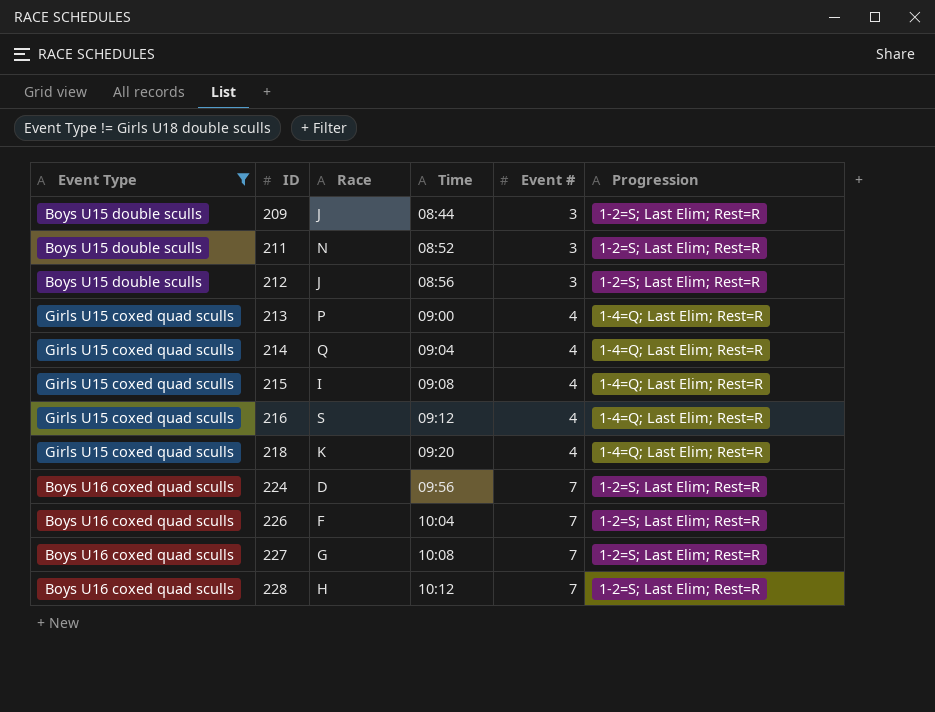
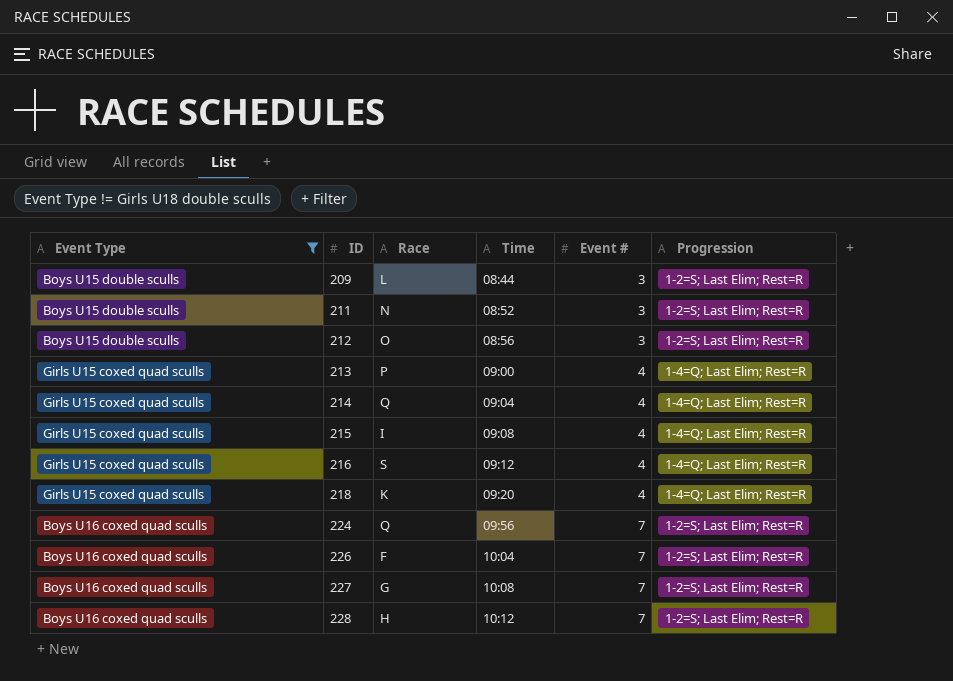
209 | Race: J -> L
212 | Race: J -> O
224 | Race: D -> Q

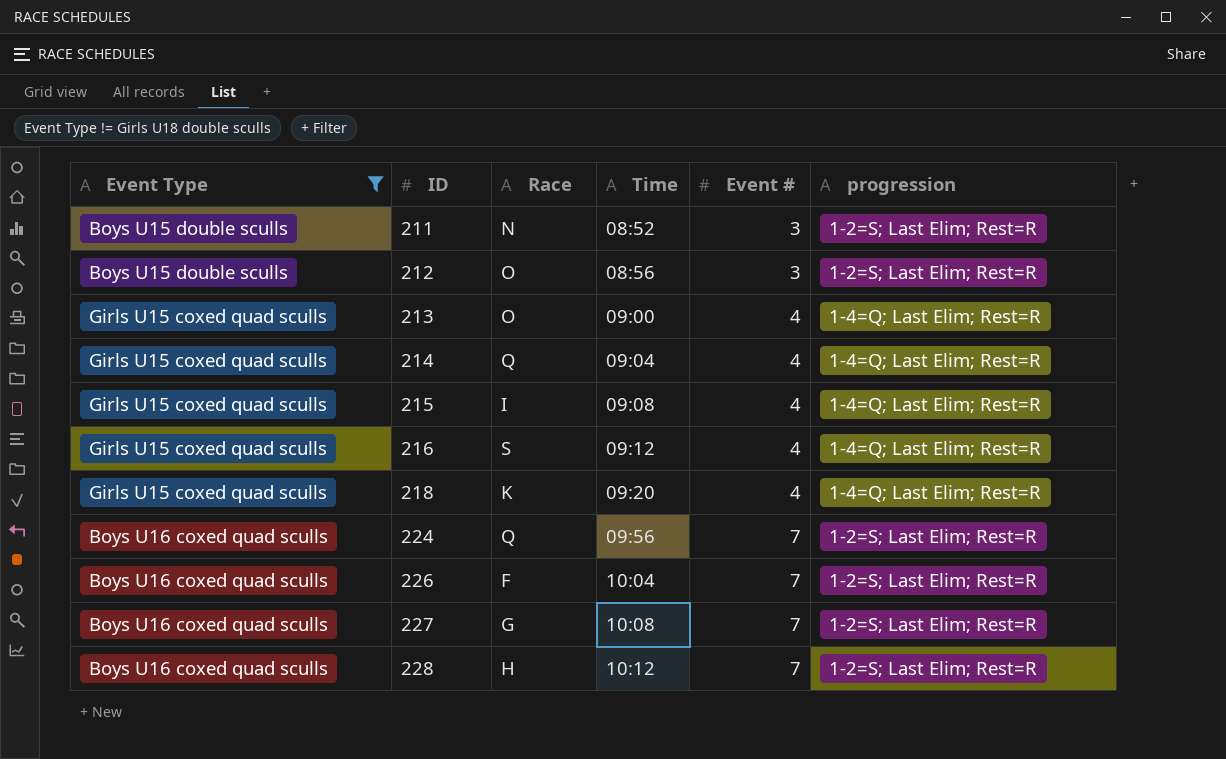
column name: Progression -> progression
row 209: Boys U15 double sculls | L | 08:44 | 3 | 1-2=S; Last Elim; Rest=R -> none
213 | Race: P -> O

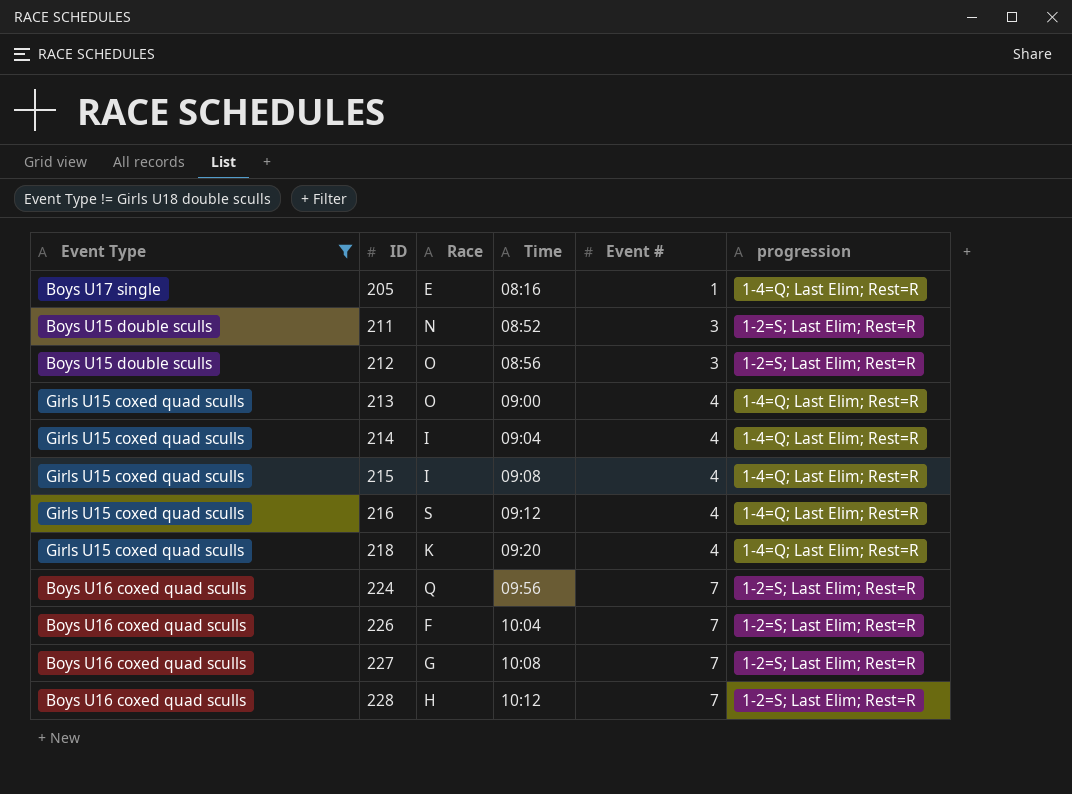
row 205: none -> Boys U17 single | E | 08:16 | 1 | 1-4=Q; Last Elim; Rest=R
214 | Race: Q -> I

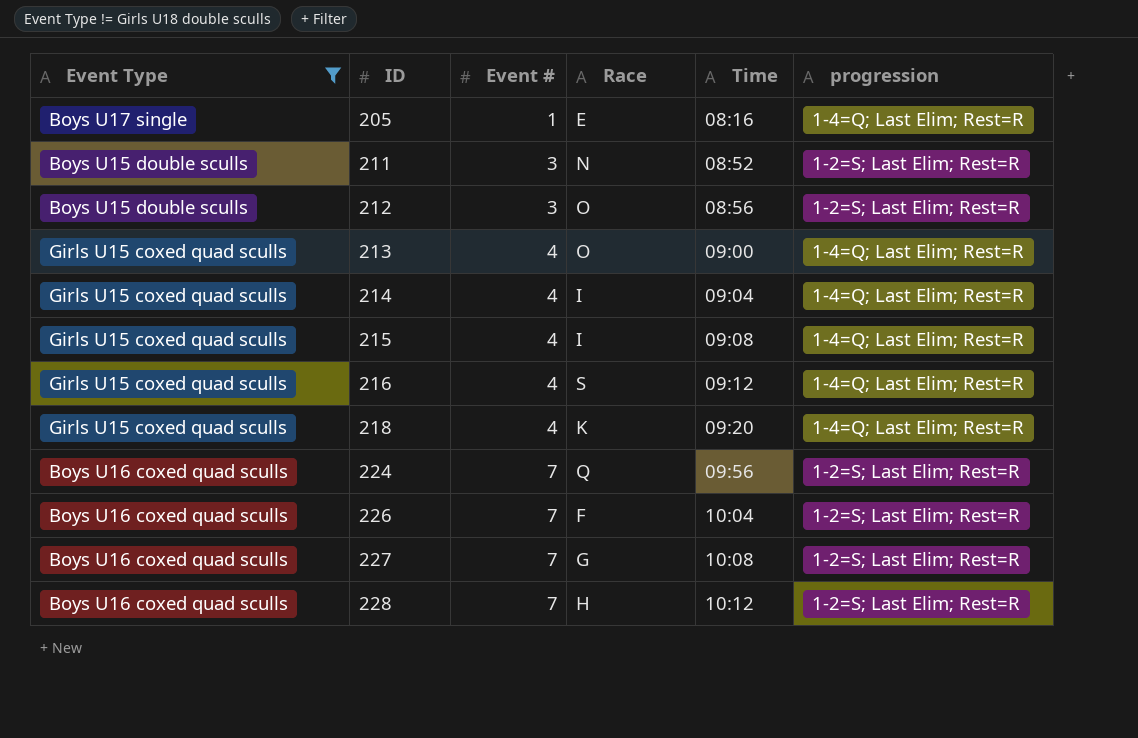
column Event # | position: 5 -> 3

